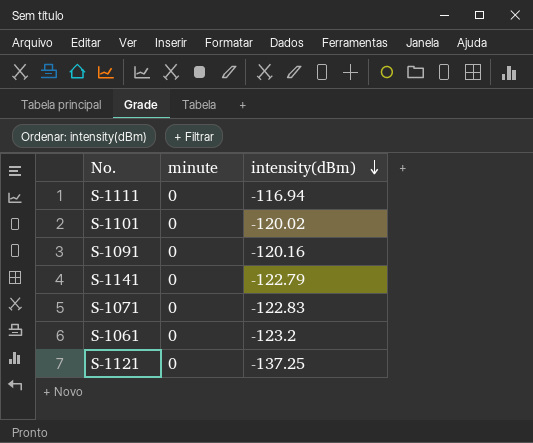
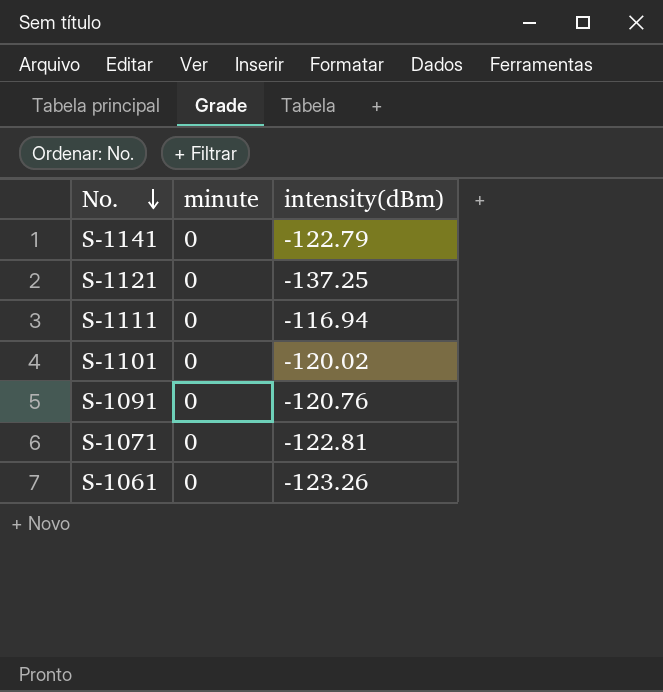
row order: intensity(dBm) descending -> No. descending
S-1091 | intensity(dBm): -120.16 -> -120.76
S-1071 | intensity(dBm): -122.83 -> -122.81
S-1061 | intensity(dBm): -123.2 -> -123.26

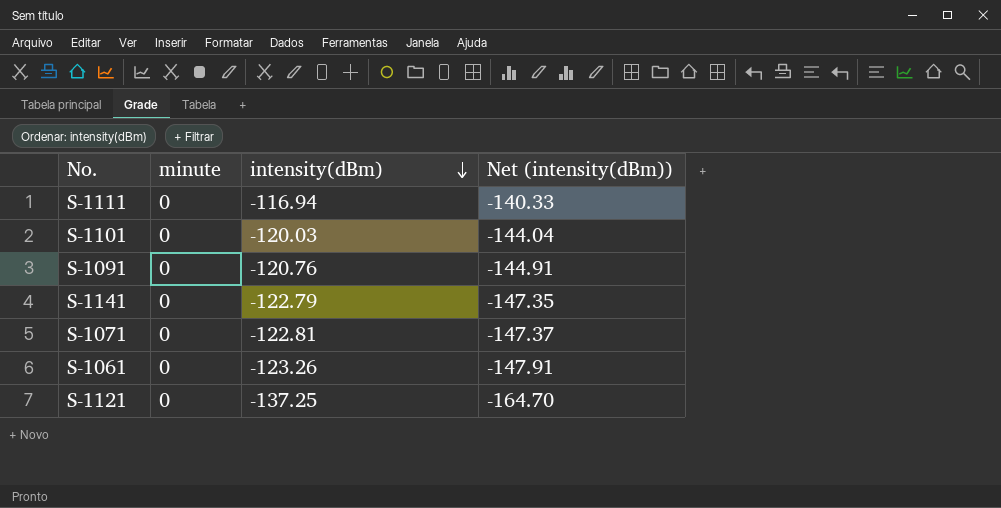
row order: No. descending -> intensity(dBm) descending
column Net (intensity(dBm)) | formula: none -> [intensity(dBm)] * 1.2
S-1101 | intensity(dBm): -120.02 -> -120.03

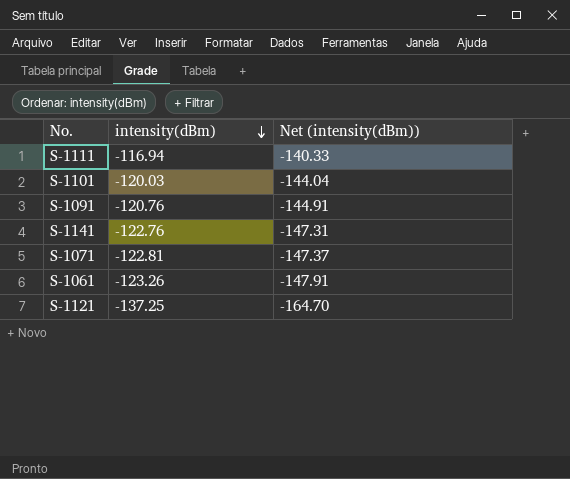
column minute | position: 2 -> none
S-1141 | intensity(dBm): -122.79 -> -122.76
S-1141 | Net (intensity(dBm)): -147.35 -> -147.31

